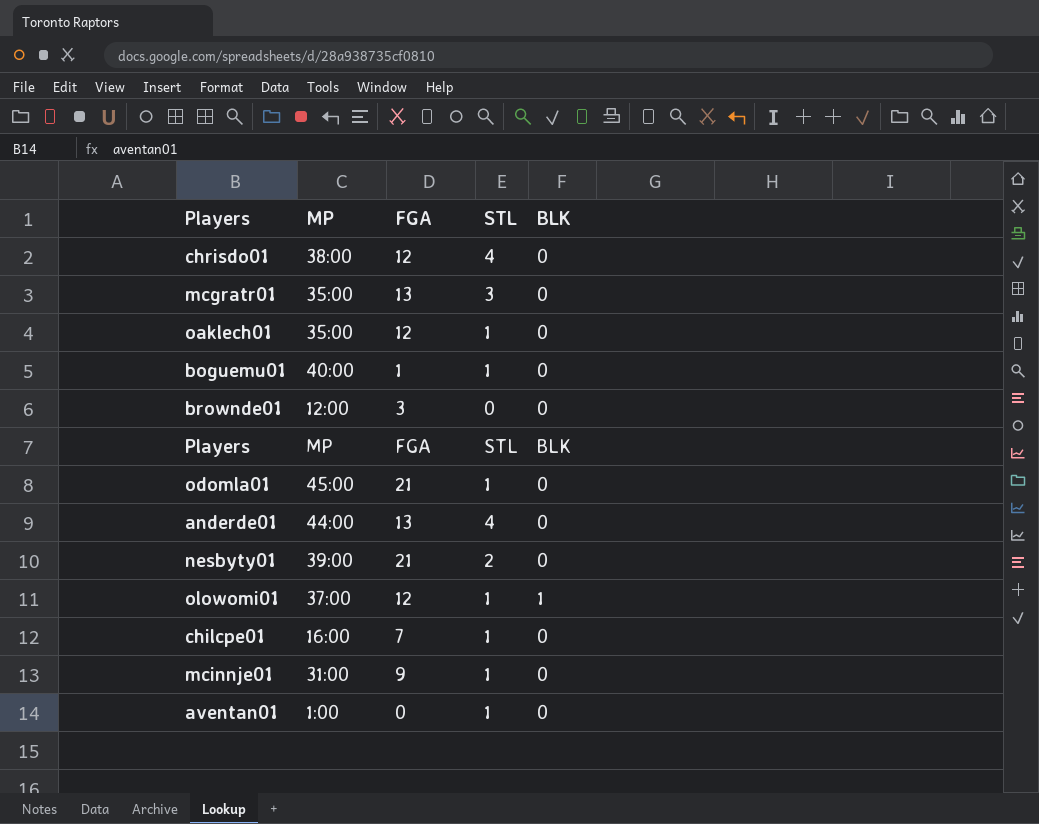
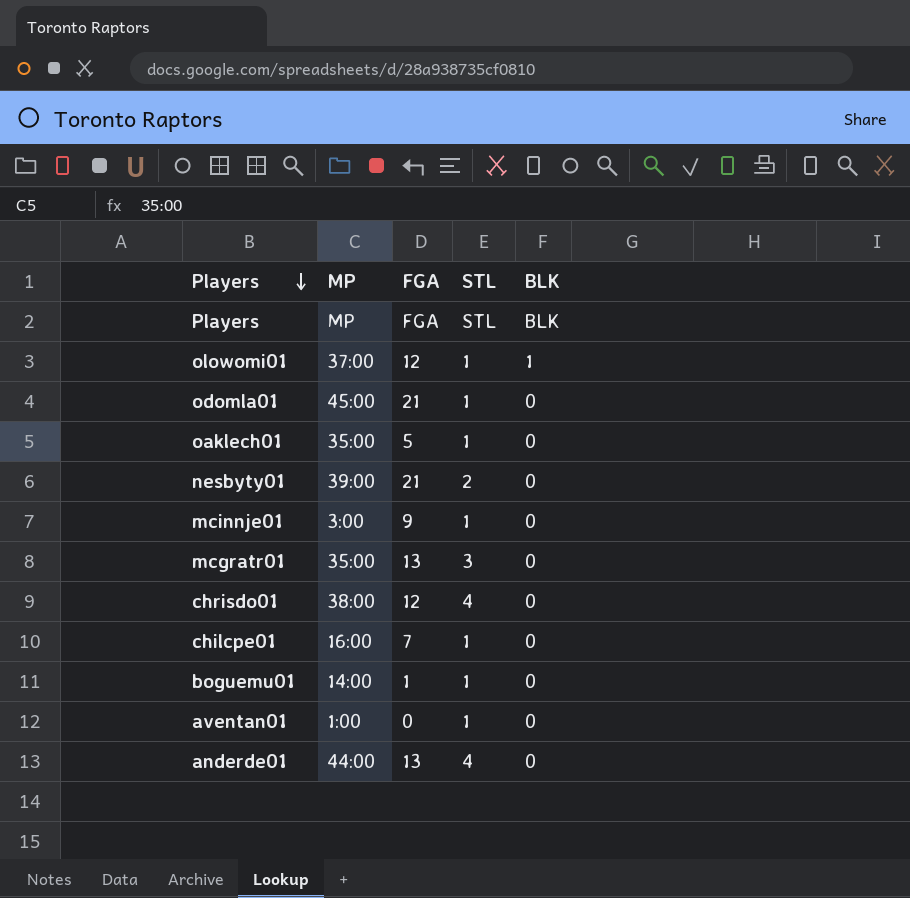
row order: none -> Players descending
row brownde01: 12:00 | 3 | 0 | 0 -> none
oaklech01 | FGA: 12 -> 5
mcinnje01 | MP: 31:00 -> 3:00
boguemu01 | MP: 40:00 -> 14:00

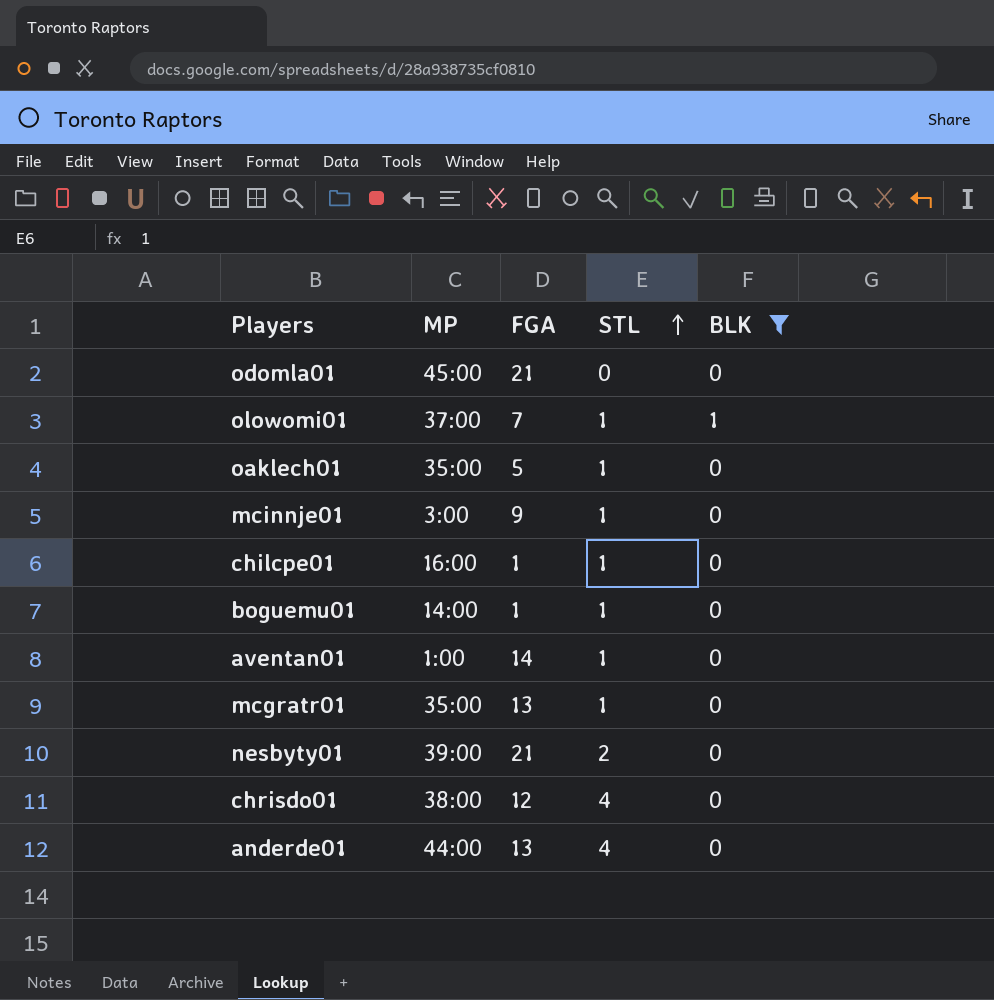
filter: none -> BLK != BLK
row order: Players descending -> STL ascending
odomla01 | STL: 1 -> 0
olowomi01 | FGA: 12 -> 7
chilcpe01 | FGA: 7 -> 1
aventan01 | FGA: 0 -> 14
mcgratr01 | STL: 3 -> 1

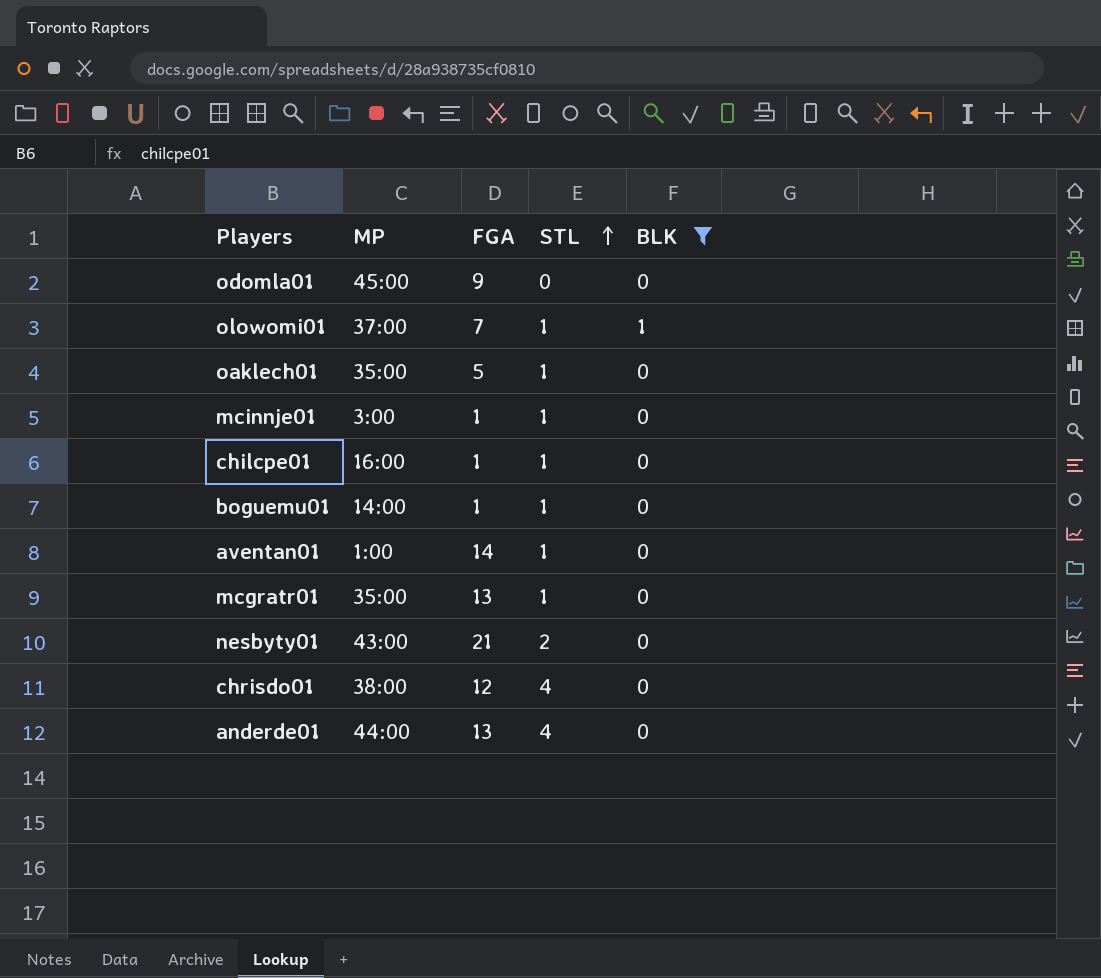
odomla01 | FGA: 21 -> 9
mcinnje01 | FGA: 9 -> 1
nesbyty01 | MP: 39:00 -> 43:00

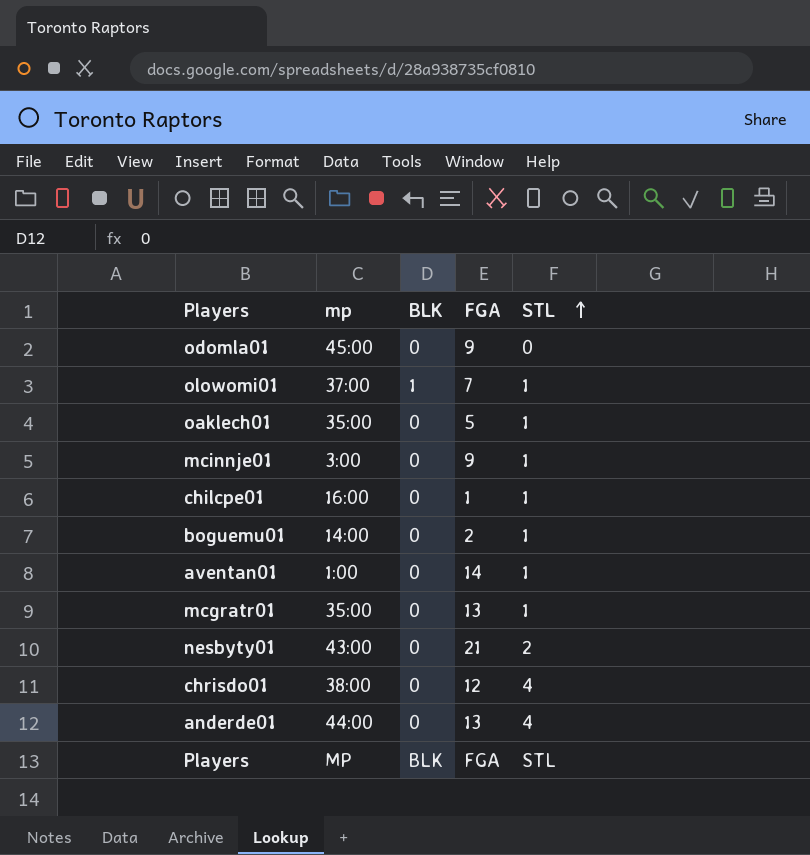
filter: BLK != BLK -> none
column name: MP -> mp
column BLK | position: 5 -> 3
mcinnje01 | FGA: 1 -> 9
boguemu01 | FGA: 1 -> 2

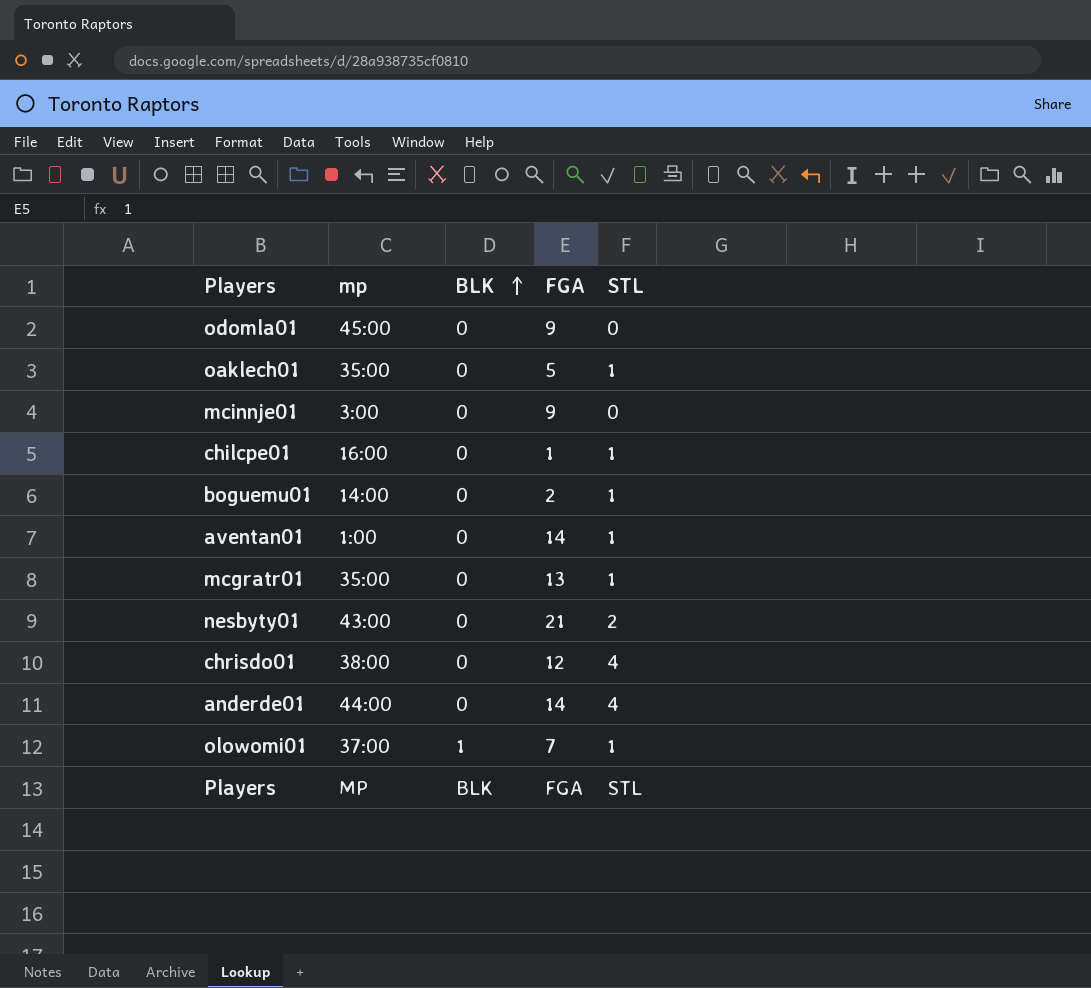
row order: STL ascending -> BLK ascending
mcinnje01 | STL: 1 -> 0
anderde01 | FGA: 13 -> 14

